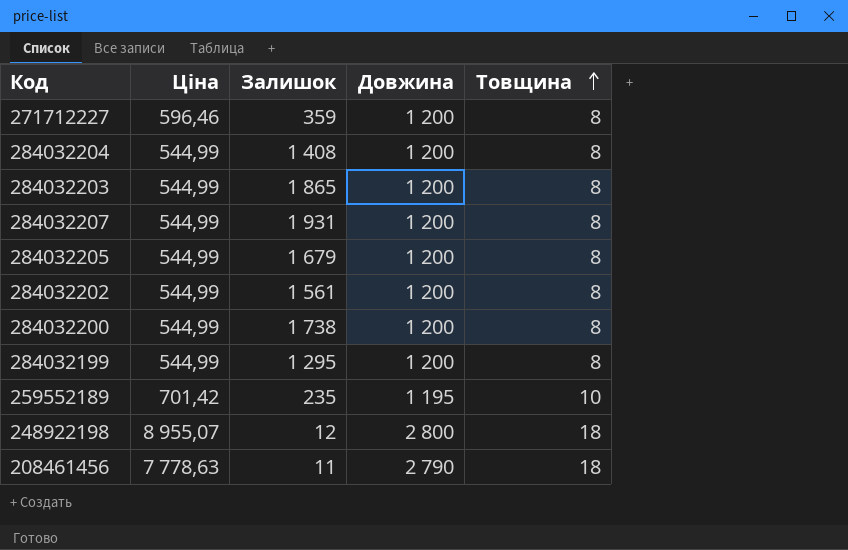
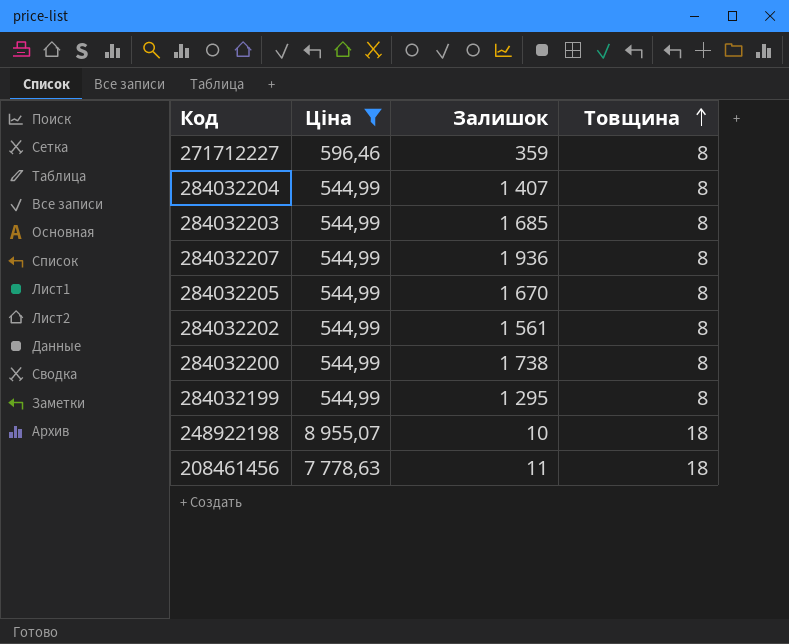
filter: none -> Ціна != 701,42
column Довжина | position: 4 -> none
284032204 | Залишок: 1 408 -> 1 407
284032203 | Залишок: 1 865 -> 1 685
284032207 | Залишок: 1 931 -> 1 936
284032205 | Залишок: 1 679 -> 1 670
248922198 | Залишок: 12 -> 10

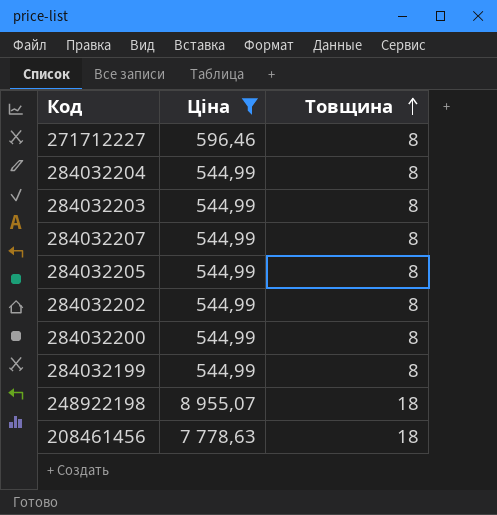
column Залишок | position: 3 -> none

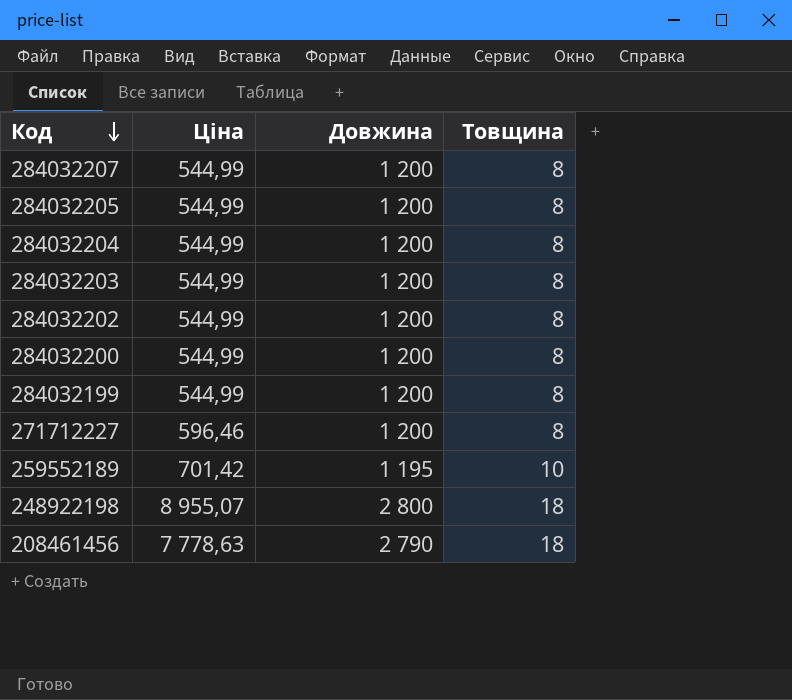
filter: Ціна != 701,42 -> none
row order: Товщина ascending -> Код descending
column Довжина | position: none -> 3

